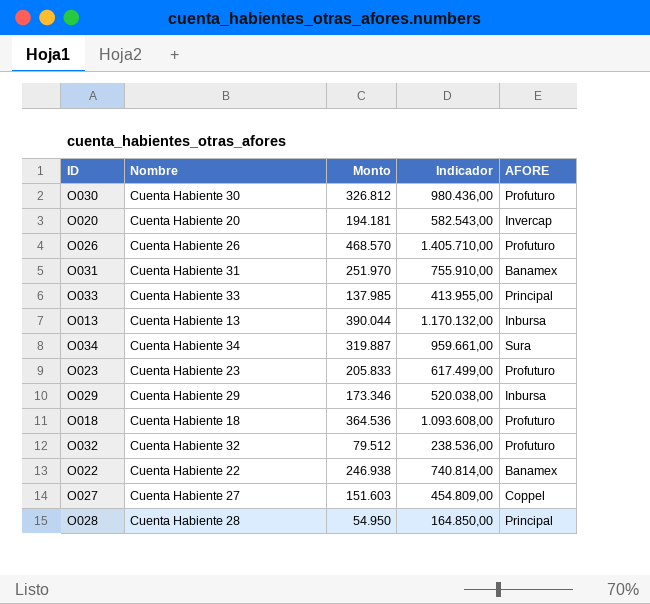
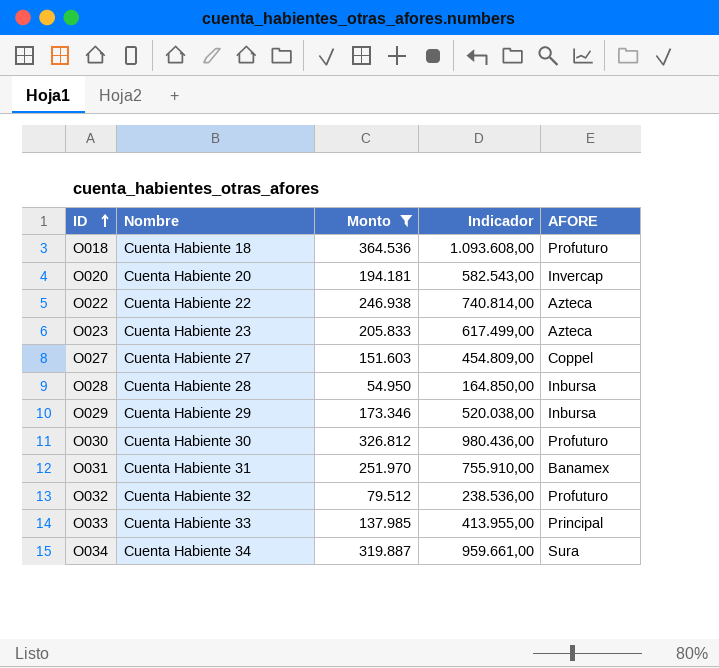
filter: none -> Monto <= 364.536
row order: none -> ID ascending
O022 | AFORE: Banamex -> Azteca
O023 | AFORE: Profuturo -> Azteca
O028 | AFORE: Principal -> Inbursa

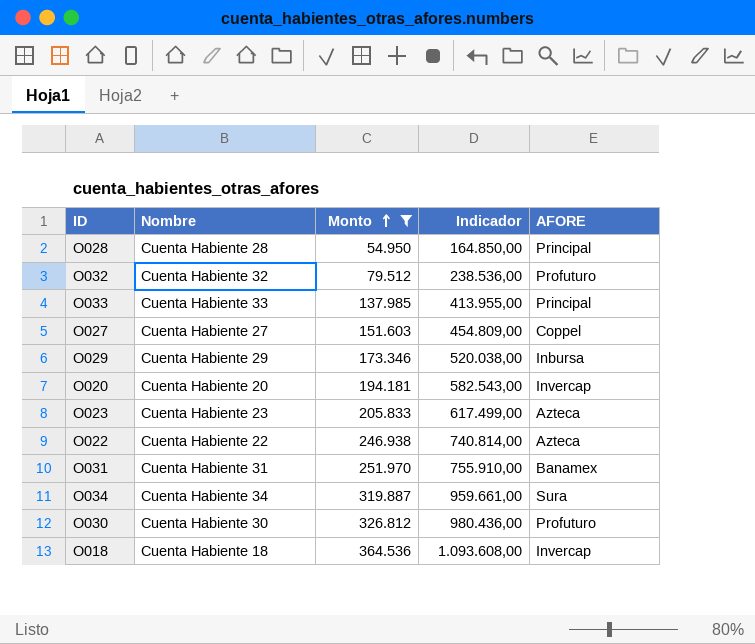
row order: ID ascending -> Monto ascending
O028 | AFORE: Inbursa -> Principal
O018 | AFORE: Profuturo -> Invercap

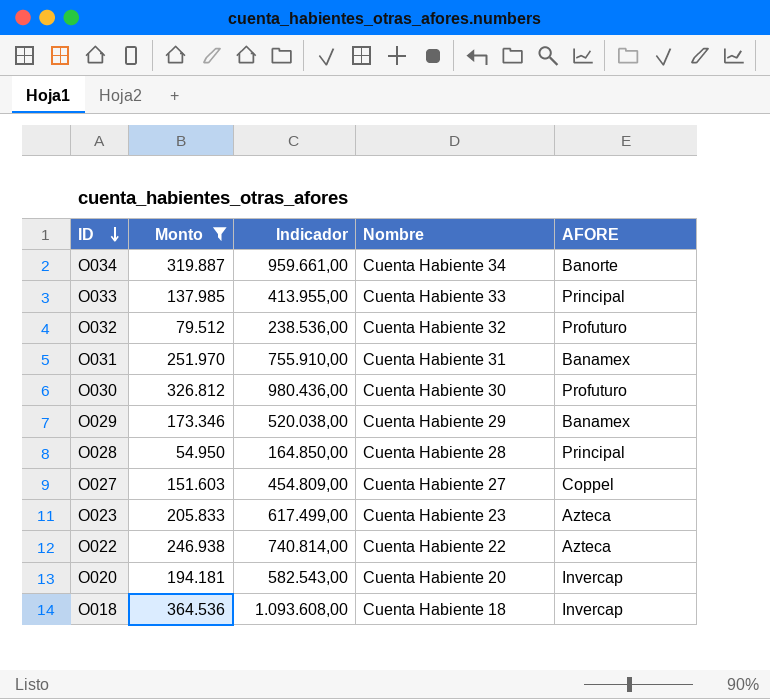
row order: Monto ascending -> ID descending
column Nombre | position: 2 -> 4
O034 | AFORE: Sura -> Banorte
O029 | AFORE: Inbursa -> Banamex

